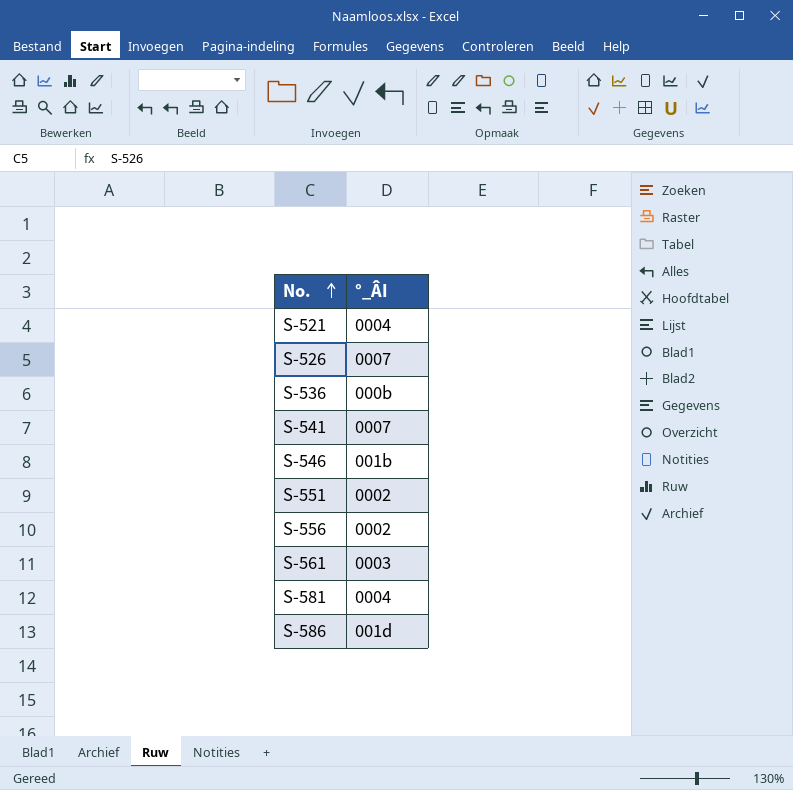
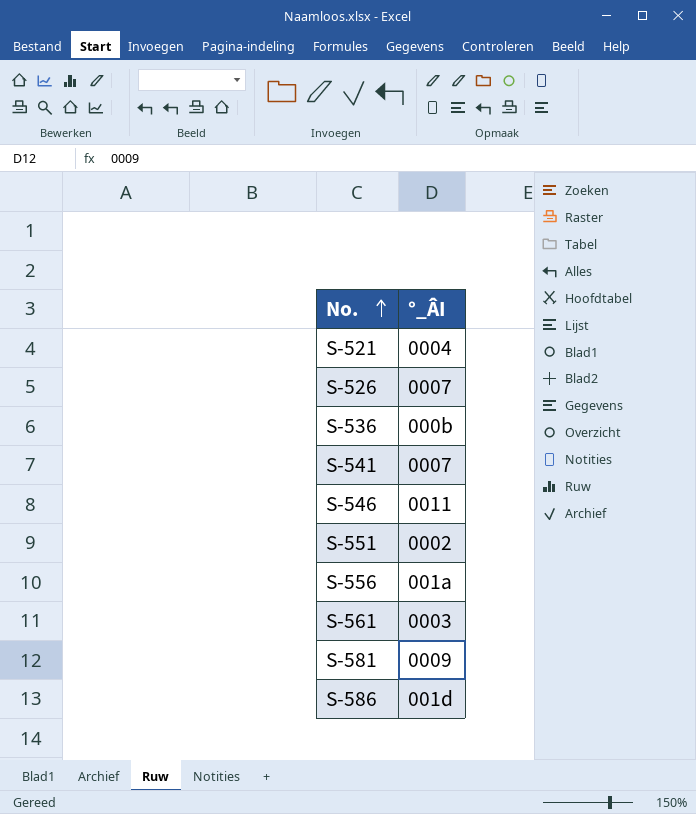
S-546 | °_ÂI: 001b -> 0011
S-556 | °_ÂI: 0002 -> 001a
S-581 | °_ÂI: 0004 -> 0009

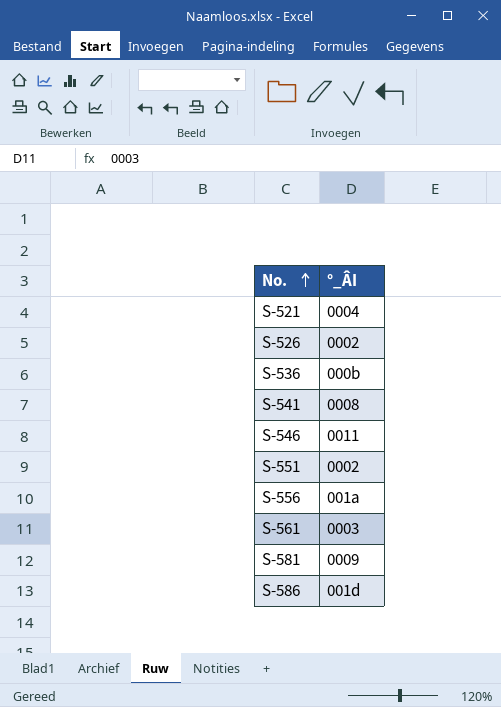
S-526 | °_ÂI: 0007 -> 0002
S-541 | °_ÂI: 0007 -> 0008

